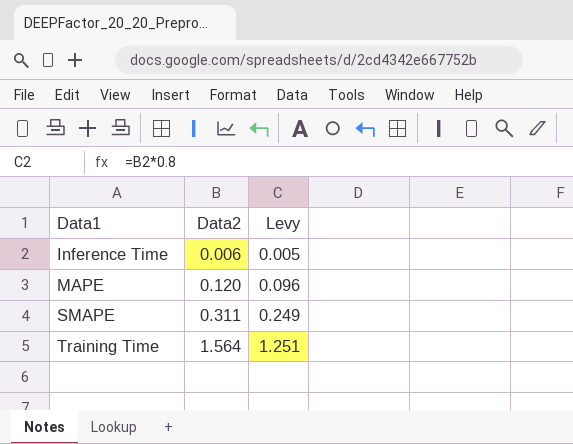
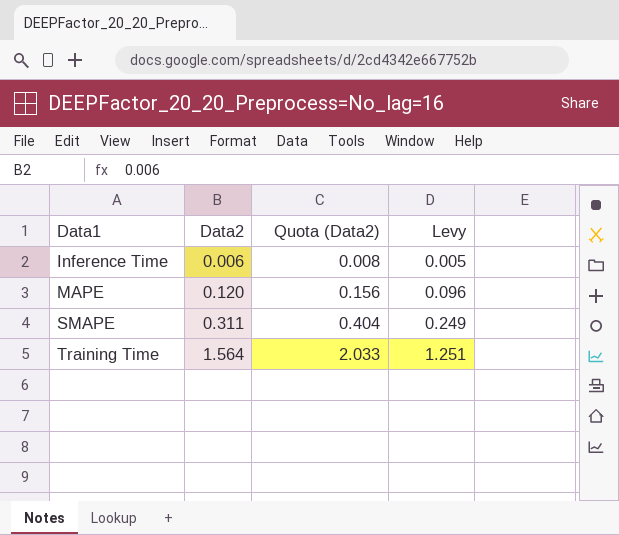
column Quota (Data2) | formula: none -> [Data2] * 1.3

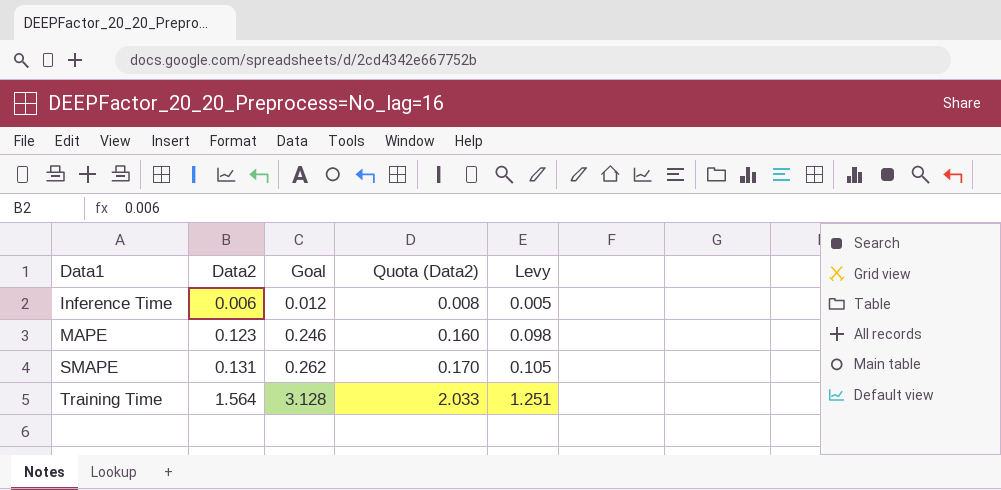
column Goal | formula: none -> [Data2] * 2
MAPE | Data2: 0.120 -> 0.123
MAPE | Quota (Data2): 0.156 -> 0.160
MAPE | Levy: 0.096 -> 0.098
SMAPE | Data2: 0.311 -> 0.131
SMAPE | Quota (Data2): 0.404 -> 0.170
SMAPE | Levy: 0.249 -> 0.105

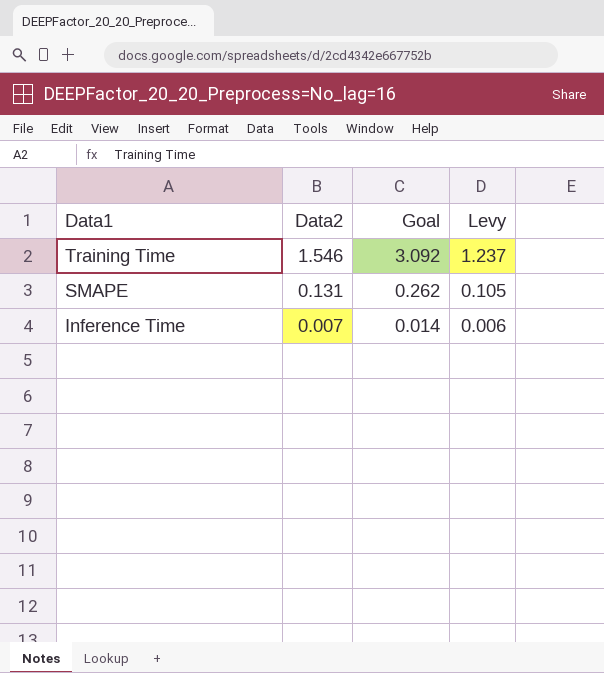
row order: Data1 ascending -> Data1 descending
column Quota (Data2) | formula: [Data2] * 1.3 -> none
row MAPE: 0.123 | 0.246 | 0.160 | 0.098 -> none
Training Time | Data2: 1.564 -> 1.546
Training Time | Goal: 3.128 -> 3.092
Training Time | Levy: 1.251 -> 1.237
Inference Time | Data2: 0.006 -> 0.007
Inference Time | Goal: 0.012 -> 0.014
Inference Time | Levy: 0.005 -> 0.006

